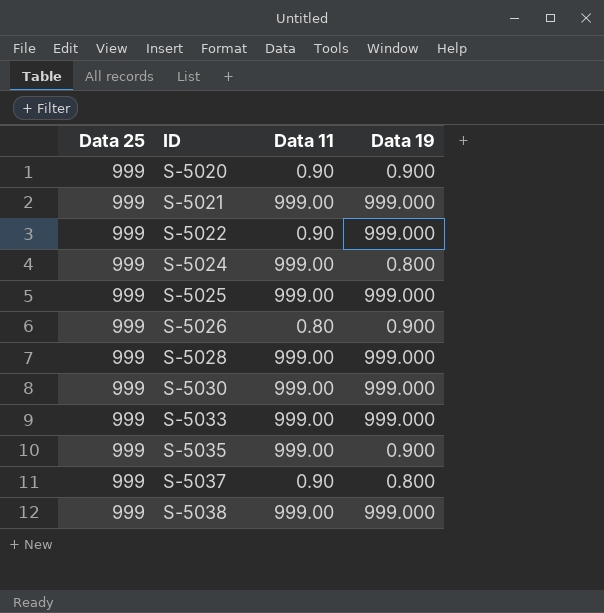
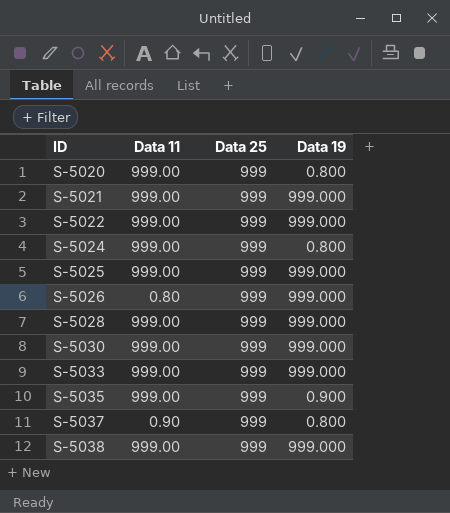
column Data 25 | position: 1 -> 3
S-5020 | Data 11: 0.90 -> 999.00
S-5020 | Data 19: 0.900 -> 0.800
S-5022 | Data 11: 0.90 -> 999.00
S-5026 | Data 19: 0.900 -> 999.000

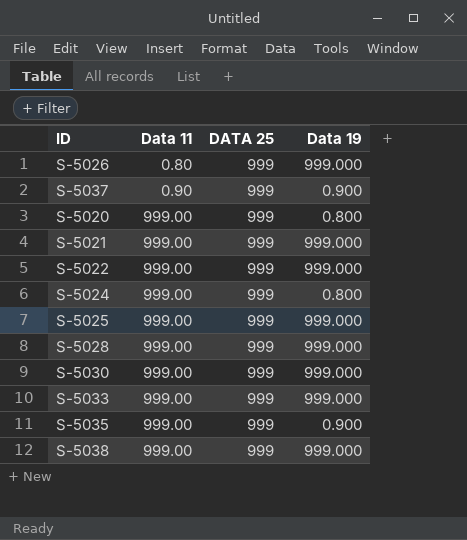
row order: ID ascending -> Data 11 ascending
column name: Data 25 -> DATA 25
S-5037 | Data 19: 0.800 -> 0.900

